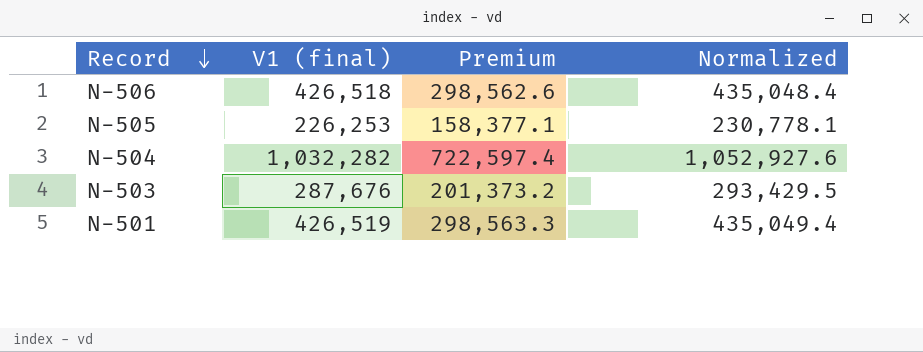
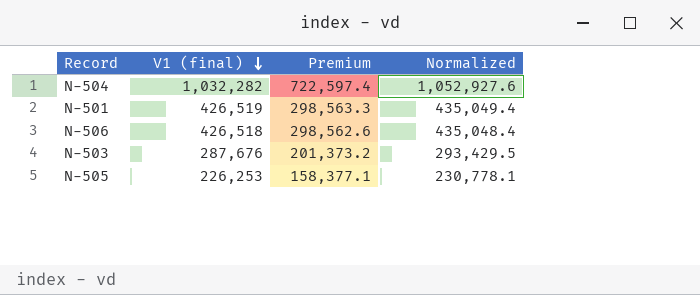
row order: Record descending -> V1 (final) descending

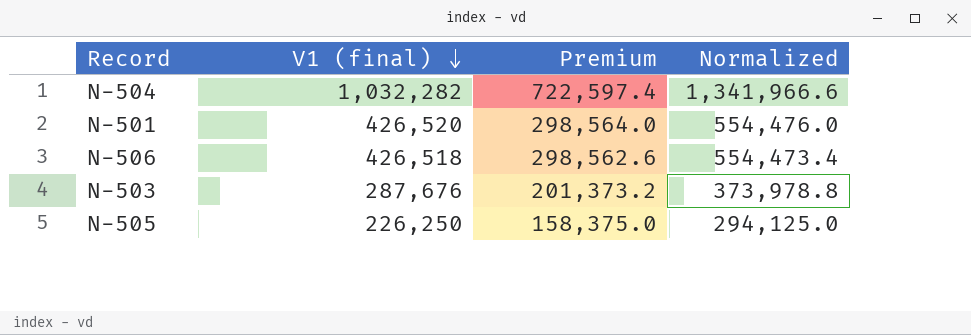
column Normalized | formula: [V1 (final)] * 1.02 -> [V1 (final)] * 1.3
N-501 | V1 (final): 426,519 -> 426,520
N-501 | Premium: 298,563.3 -> 298,564.0
N-505 | V1 (final): 226,253 -> 226,250
N-505 | Premium: 158,377.1 -> 158,375.0

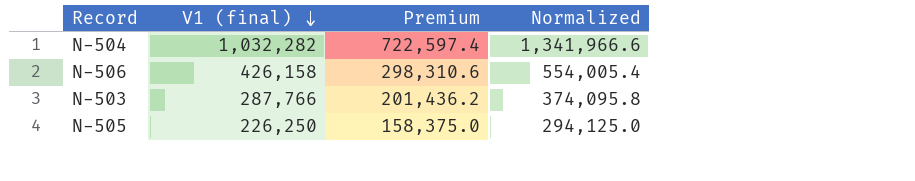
row N-501: 426,520 | 298,564.0 | 554,476.0 -> none
N-506 | V1 (final): 426,518 -> 426,158
N-506 | Premium: 298,562.6 -> 298,310.6
N-506 | Normalized: 554,473.4 -> 554,005.4
N-503 | V1 (final): 287,676 -> 287,766
N-503 | Premium: 201,373.2 -> 201,436.2
N-503 | Normalized: 373,978.8 -> 374,095.8

